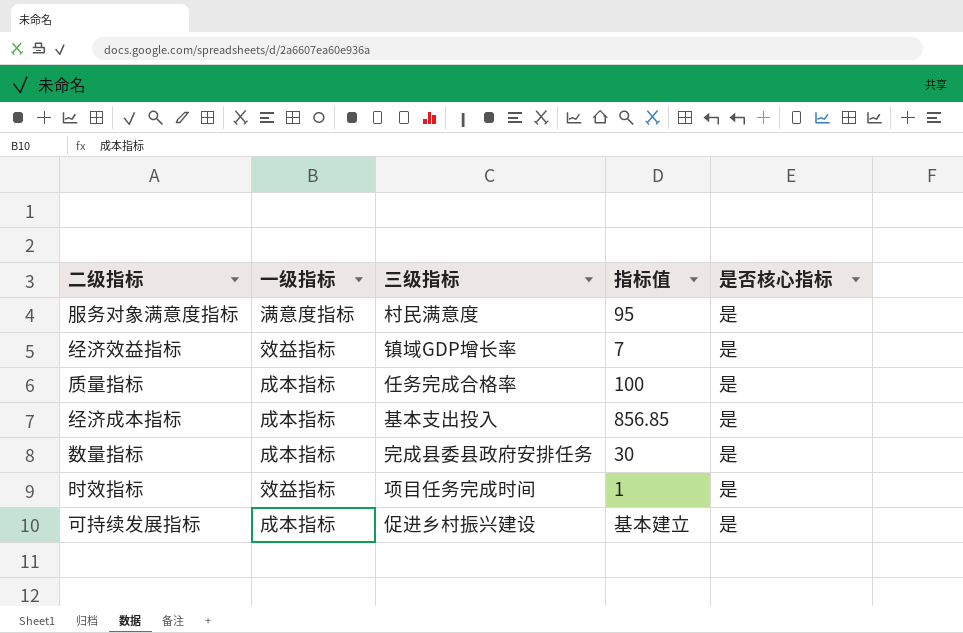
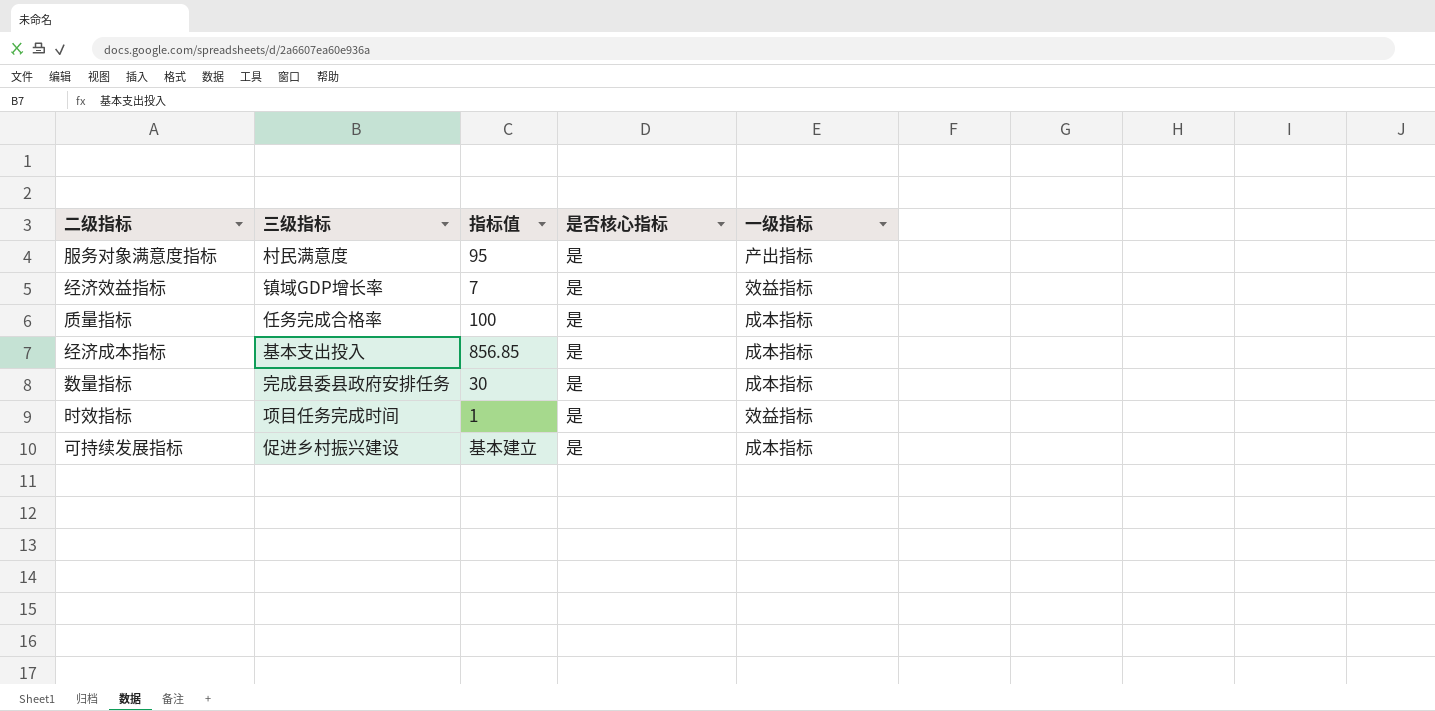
column 一级指标 | position: 2 -> 5
服务对象满意度指标 | 一级指标: 满意度指标 -> 产出指标

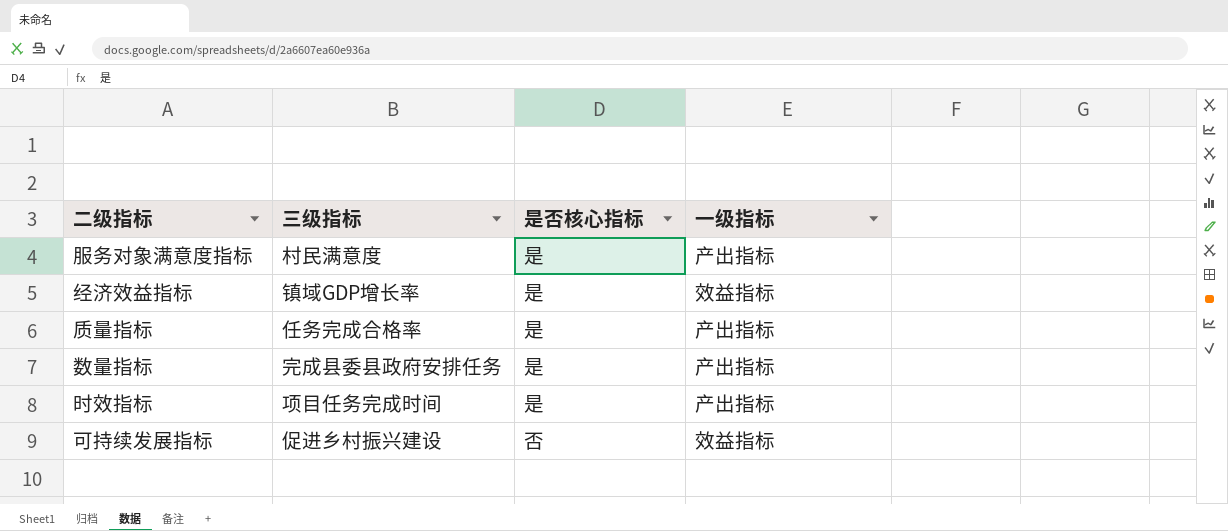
column 指标值 | position: 3 -> none
row 经济成本指标: 基本支出投入 | 856.85 | 是 | 成本指标 -> none
质量指标 | 一级指标: 成本指标 -> 产出指标
数量指标 | 一级指标: 成本指标 -> 产出指标
时效指标 | 一级指标: 效益指标 -> 产出指标
可持续发展指标 | 是否核心指标: 是 -> 否
可持续发展指标 | 一级指标: 成本指标 -> 效益指标

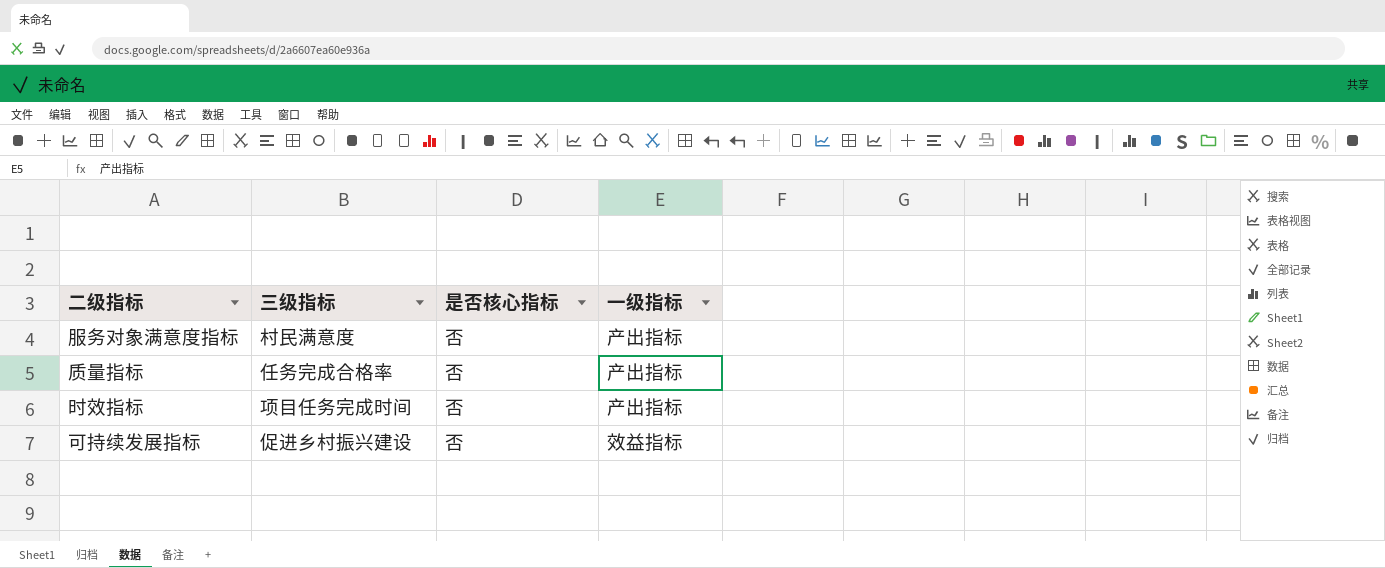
row 经济效益指标: 镇域GDP增长率 | 是 | 效益指标 -> none
row 数量指标: 完成县委县政府安排任务 | 是 | 产出指标 -> none
服务对象满意度指标 | 是否核心指标: 是 -> 否
质量指标 | 是否核心指标: 是 -> 否
时效指标 | 是否核心指标: 是 -> 否

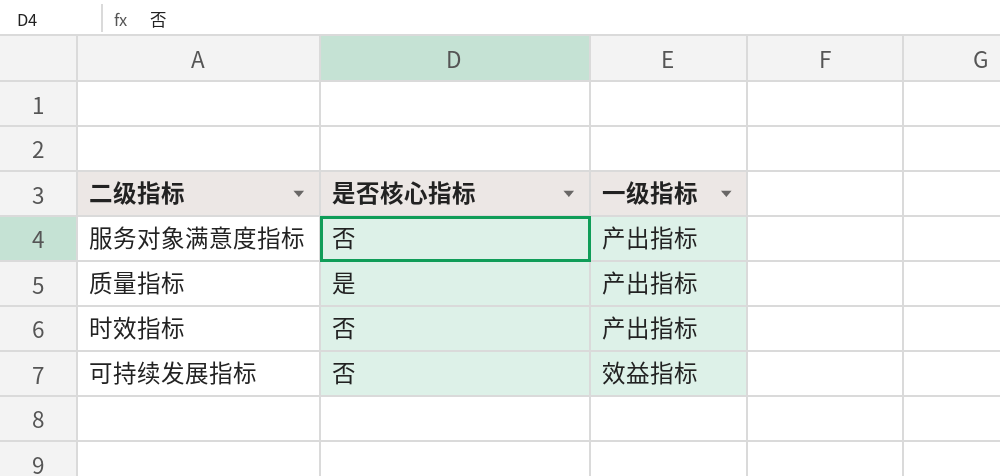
column 三级指标 | position: 2 -> none
质量指标 | 是否核心指标: 否 -> 是

